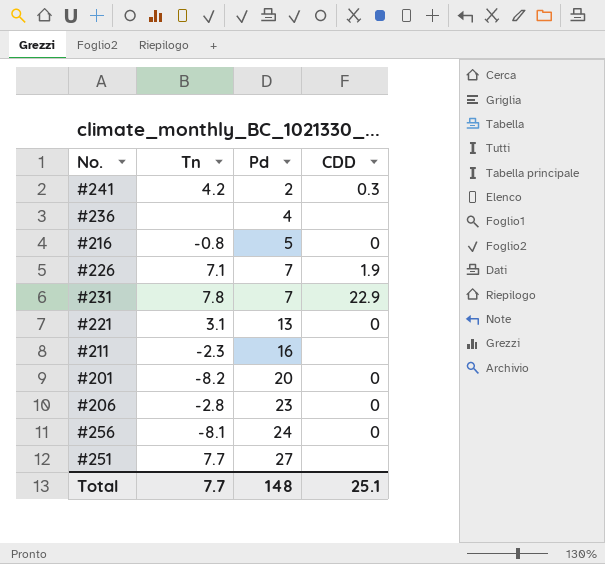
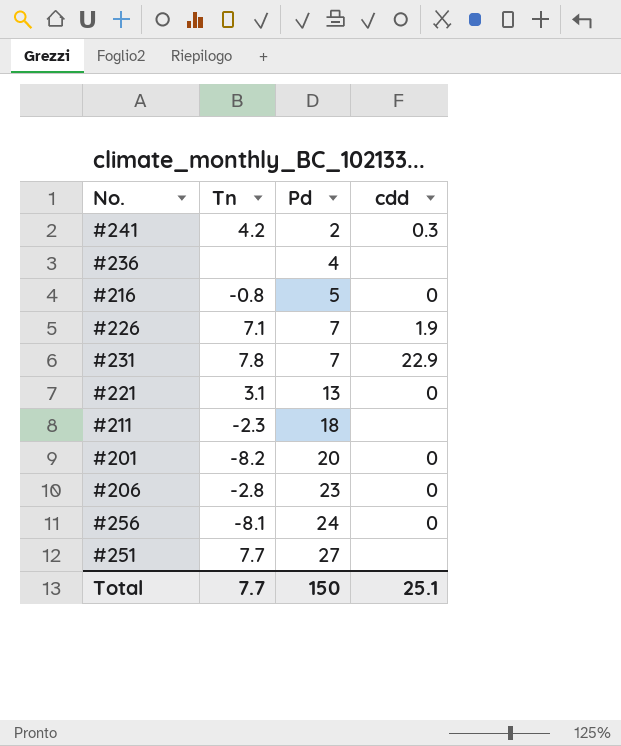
column name: CDD -> cdd
#211 | Pd: 16 -> 18
Total | Pd: 148 -> 150

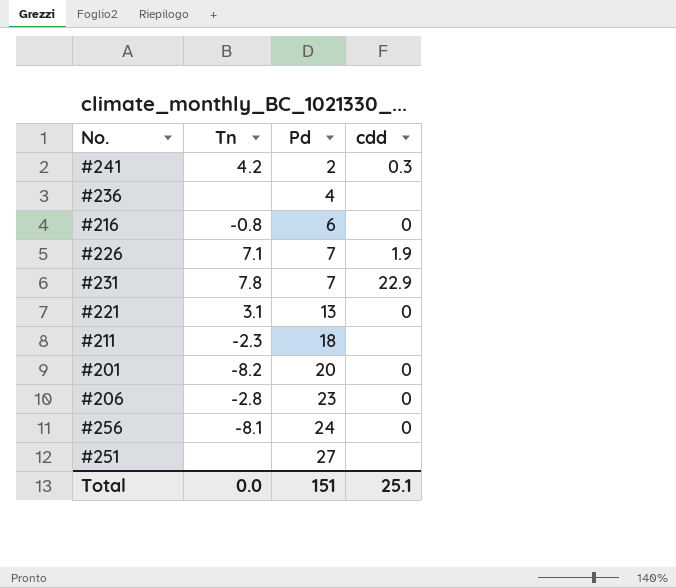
#216 | Pd: 5 -> 6
#251 | Tn: 7.7 -> none
Total | Tn: 7.7 -> 0.0
Total | Pd: 150 -> 151

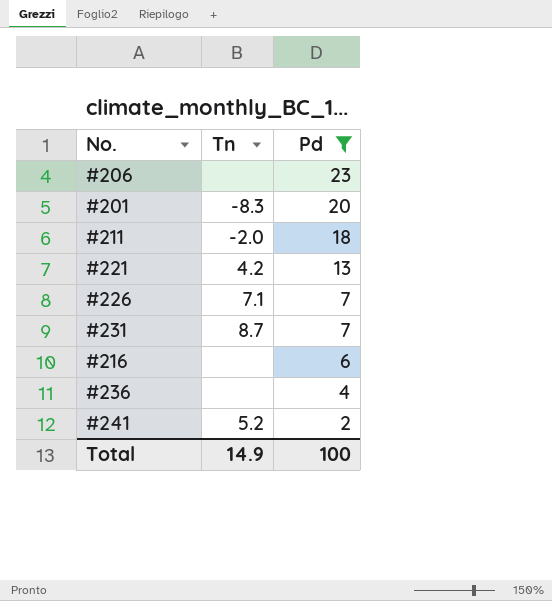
filter: none -> Pd <= 23
row order: Pd ascending -> Pd descending
column cdd | position: 4 -> none
#206 | Tn: -2.8 -> none
#201 | Tn: -8.2 -> -8.3
#211 | Tn: -2.3 -> -2.0
#221 | Tn: 3.1 -> 4.2
#231 | Tn: 7.8 -> 8.7
#216 | Tn: -0.8 -> none
#241 | Tn: 4.2 -> 5.2
Total | Tn: 0.0 -> 14.9
Total | Pd: 151 -> 100

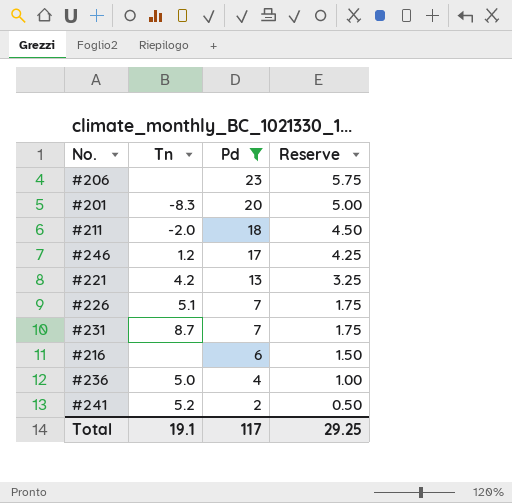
column Reserve | formula: none -> [Pd] * 0.25
row #246: none -> 1.2 | 17 | 4.25
#226 | Tn: 7.1 -> 5.1
#236 | Tn: none -> 5.0
Total | Tn: 14.9 -> 19.1
Total | Pd: 100 -> 117

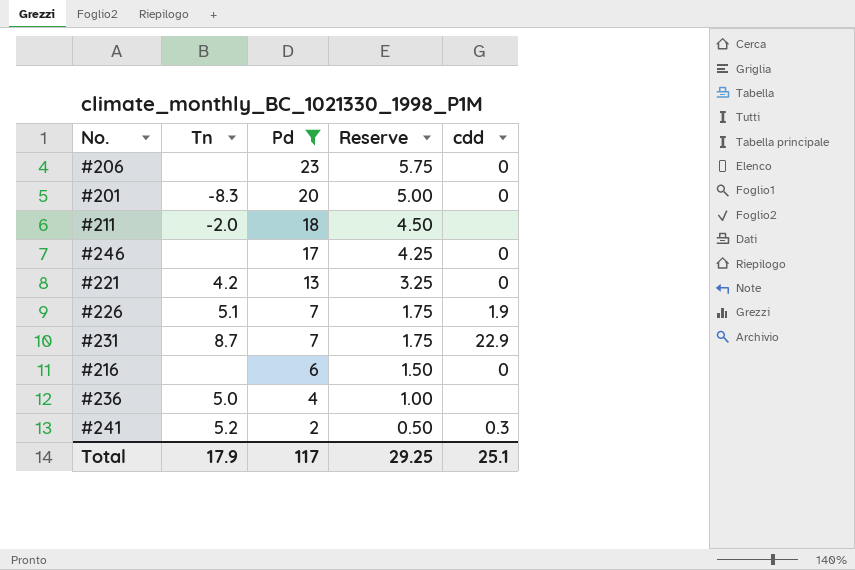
column cdd | position: none -> 5
#246 | Tn: 1.2 -> none
Total | Tn: 19.1 -> 17.9

